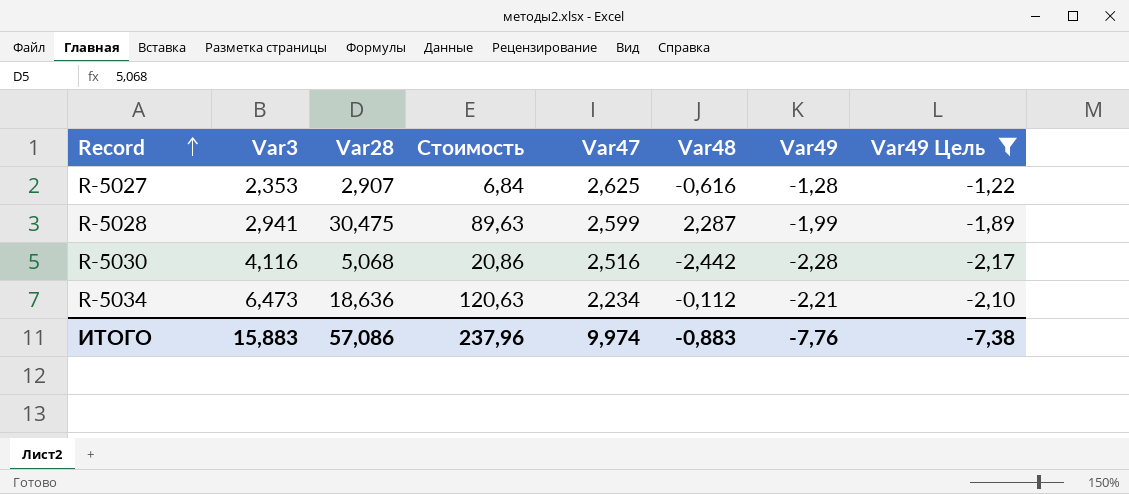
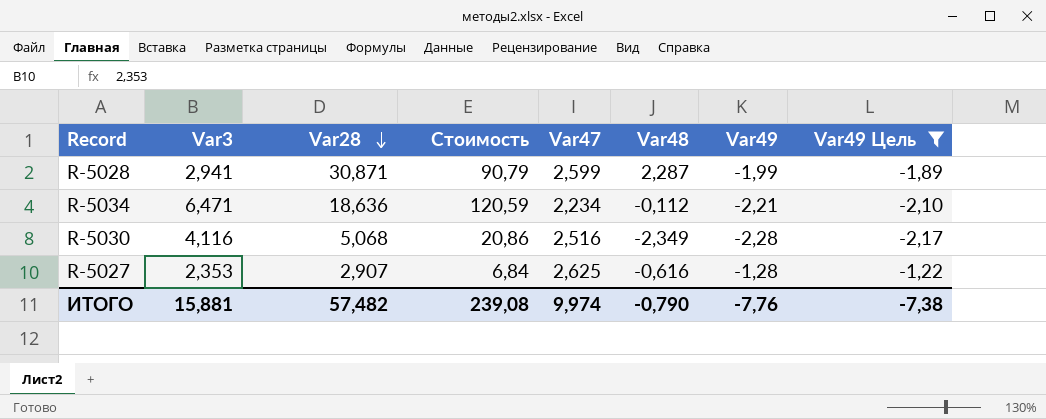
row order: Record ascending -> Var28 descending
R-5028 | Var28: 30,475 -> 30,871
R-5028 | Стоимость: 89,63 -> 90,79
R-5034 | Var3: 6,473 -> 6,471
R-5034 | Стоимость: 120,63 -> 120,59
R-5030 | Var48: -2,442 -> -2,349
ИТОГО | Var3: 15,883 -> 15,881
ИТОГО | Var28: 57,086 -> 57,482
ИТОГО | Стоимость: 237,96 -> 239,08
ИТОГО | Var48: -0,883 -> -0,790

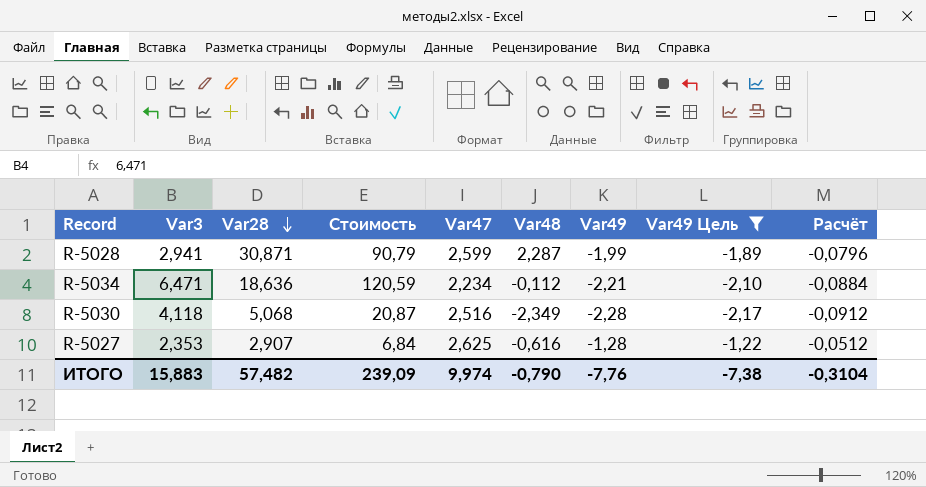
column Расчёт | formula: none -> [Var49] * 0,04
R-5030 | Var3: 4,116 -> 4,118
R-5030 | Стоимость: 20,86 -> 20,87
ИТОГО | Var3: 15,881 -> 15,883
ИТОГО | Стоимость: 239,08 -> 239,09

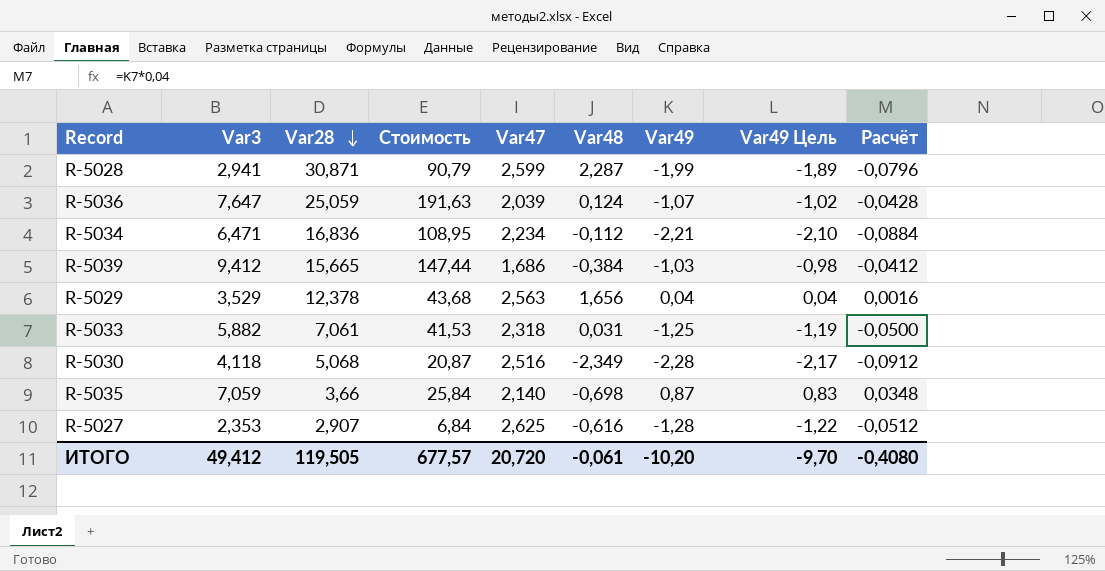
filter: Var49 Цель <= -1,22 -> none
R-5034 | Var28: 18,636 -> 16,836
R-5034 | Стоимость: 120,59 -> 108,95
ИТОГО | Var3: 15,883 -> 49,412
ИТОГО | Var28: 57,482 -> 119,505
ИТОГО | Стоимость: 239,09 -> 677,57
ИТОГО | Var47: 9,974 -> 20,720
ИТОГО | Var48: -0,790 -> -0,061
ИТОГО | Var49: -7,76 -> -10,20
ИТОГО | Var49 Цель: -7,38 -> -9,70
ИТОГО | Расчёт: -0,3104 -> -0,4080

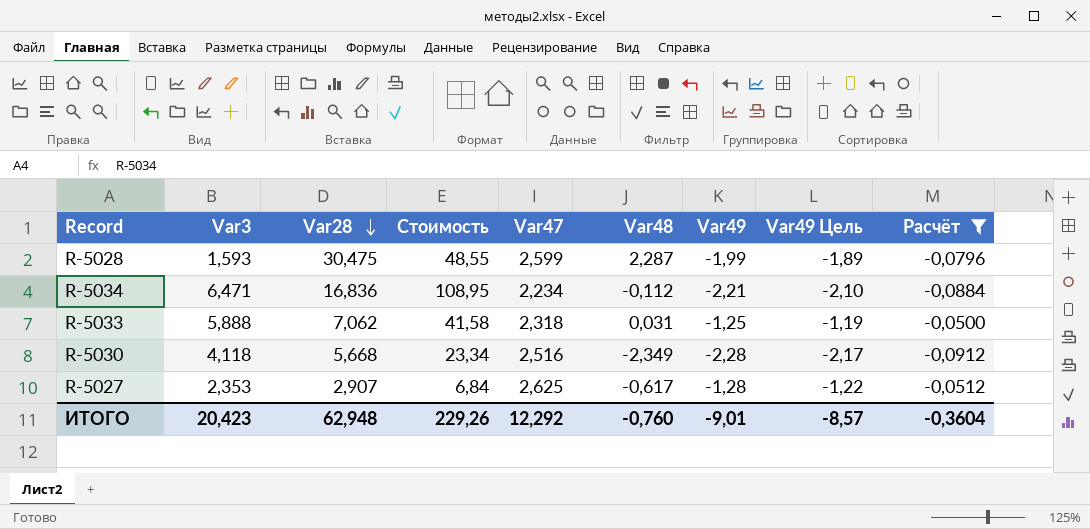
filter: none -> Расчёт <= -0,0500
R-5028 | Var3: 2,941 -> 1,593
R-5028 | Var28: 30,871 -> 30,475
R-5028 | Стоимость: 90,79 -> 48,55
R-5033 | Var3: 5,882 -> 5,888
R-5033 | Var28: 7,061 -> 7,062
R-5033 | Стоимость: 41,53 -> 41,58
R-5030 | Var28: 5,068 -> 5,668
R-5030 | Стоимость: 20,87 -> 23,34
R-5027 | Var48: -0,616 -> -0,617
ИТОГО | Var3: 49,412 -> 20,423
ИТОГО | Var28: 119,505 -> 62,948
ИТОГО | Стоимость: 677,57 -> 229,26
ИТОГО | Var47: 20,720 -> 12,292
ИТОГО | Var48: -0,061 -> -0,760
ИТОГО | Var49: -10,20 -> -9,01
ИТОГО | Var49 Цель: -9,70 -> -8,57
ИТОГО | Расчёт: -0,4080 -> -0,3604

